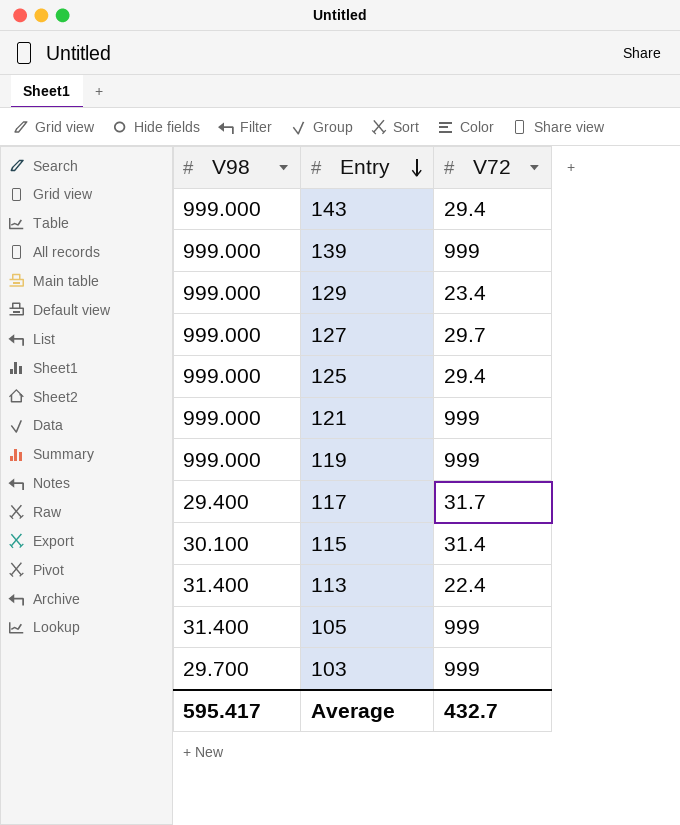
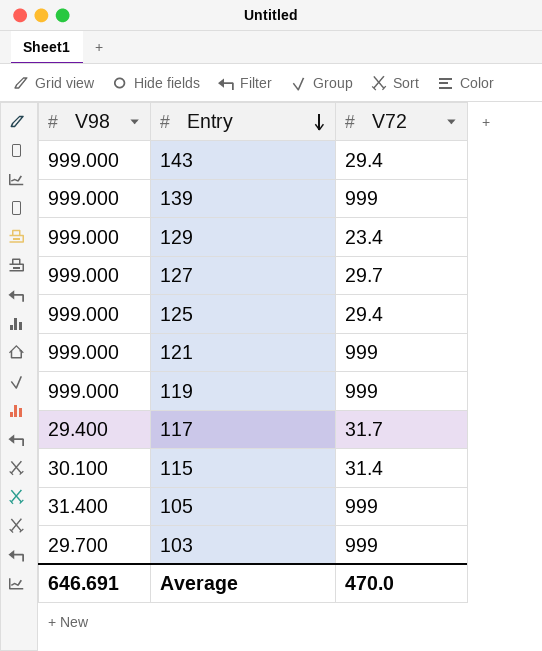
row 113: 31.400 | 22.4 -> none
Average | V98: 595.417 -> 646.691
Average | V72: 432.7 -> 470.0

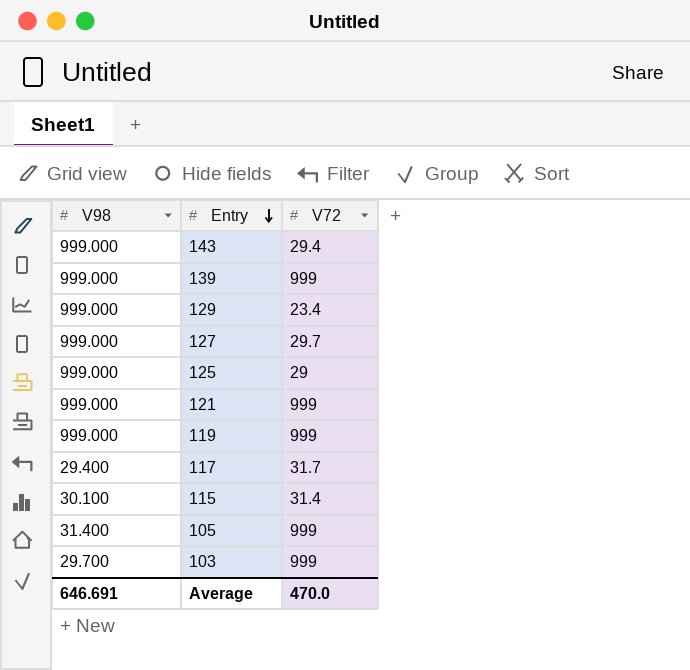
125 | V72: 29.4 -> 29

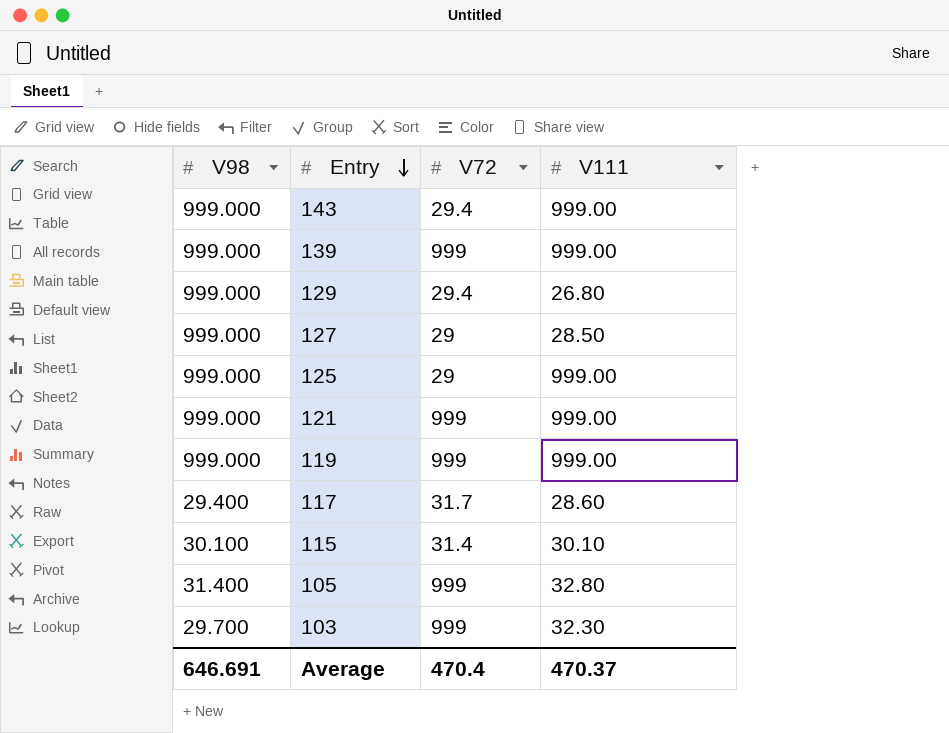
column V111 | position: none -> 4
129 | V72: 23.4 -> 29.4
127 | V72: 29.7 -> 29
Average | V72: 470.0 -> 470.4

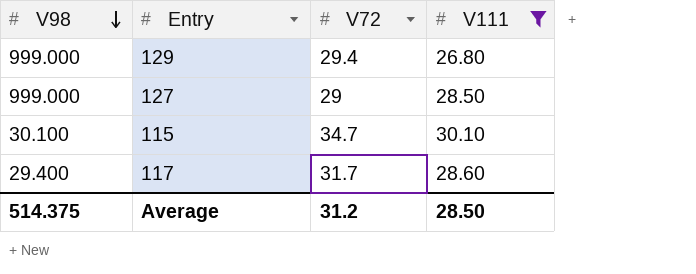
filter: none -> V111 <= 30.10
row order: Entry descending -> V98 descending
115 | V72: 31.4 -> 34.7
Average | V98: 646.691 -> 514.375
Average | V72: 470.4 -> 31.2
Average | V111: 470.37 -> 28.50

